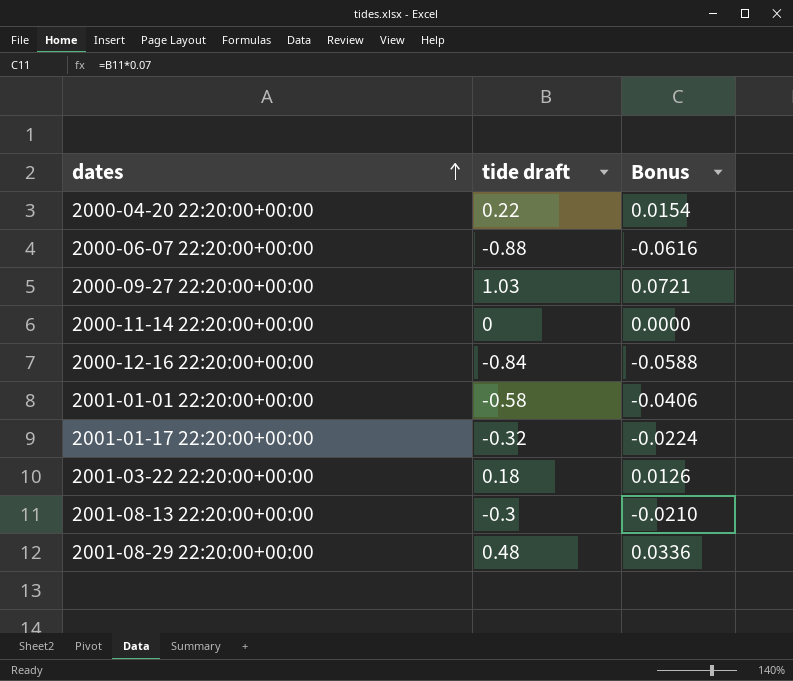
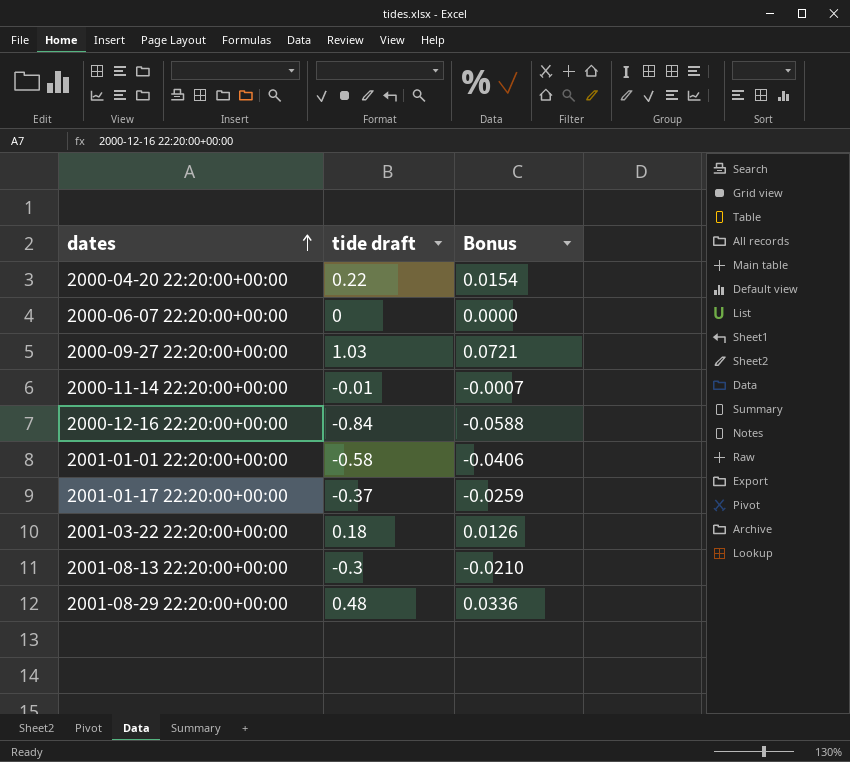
2000-06-07 22:20:00+00:00 | tide draft: -0.88 -> 0
2000-06-07 22:20:00+00:00 | Bonus: -0.0616 -> 0.0000
2000-11-14 22:20:00+00:00 | tide draft: 0 -> -0.01
2000-11-14 22:20:00+00:00 | Bonus: 0.0000 -> -0.0007
2001-01-17 22:20:00+00:00 | tide draft: -0.32 -> -0.37
2001-01-17 22:20:00+00:00 | Bonus: -0.0224 -> -0.0259

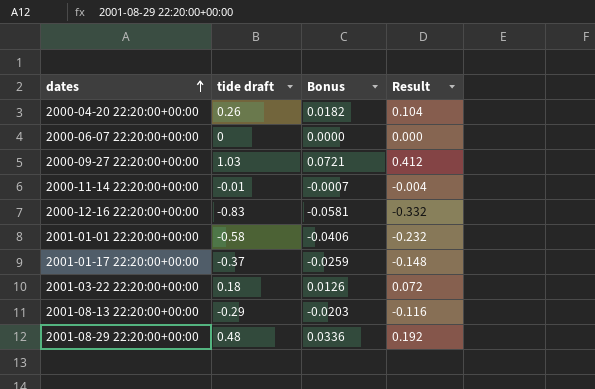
column Result | formula: none -> [tide draft] * 0.4
2000-04-20 22:20:00+00:00 | tide draft: 0.22 -> 0.26
2000-04-20 22:20:00+00:00 | Bonus: 0.0154 -> 0.0182
2000-12-16 22:20:00+00:00 | tide draft: -0.84 -> -0.83
2000-12-16 22:20:00+00:00 | Bonus: -0.0588 -> -0.0581
2001-08-13 22:20:00+00:00 | tide draft: -0.3 -> -0.29
2001-08-13 22:20:00+00:00 | Bonus: -0.0210 -> -0.0203

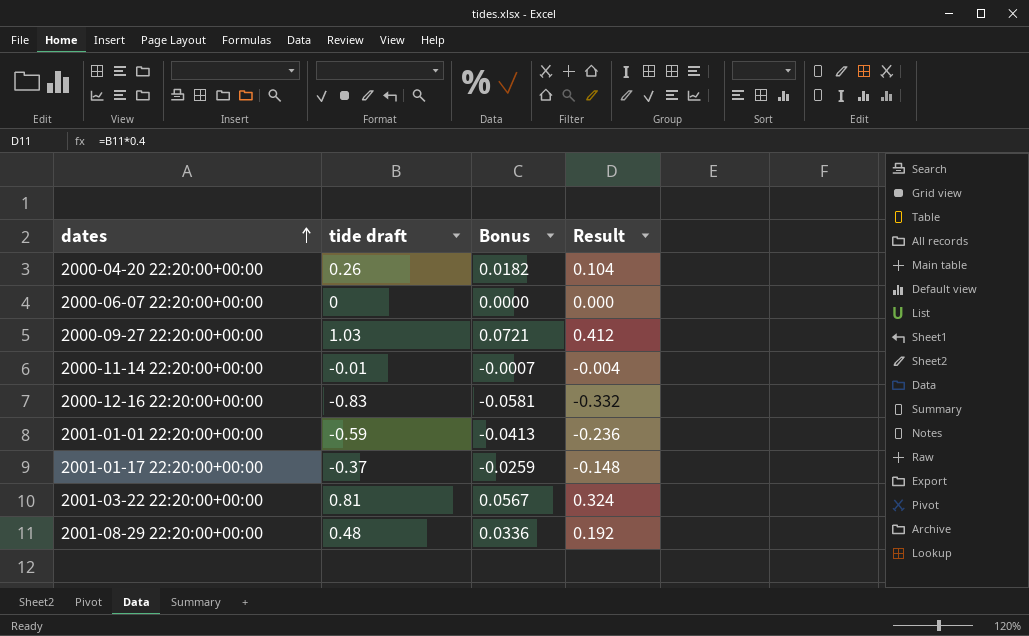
row 2001-08-13 22:20:00+00:00: -0.29 | -0.0203 | -0.116 -> none
2001-01-01 22:20:00+00:00 | tide draft: -0.58 -> -0.59
2001-01-01 22:20:00+00:00 | Bonus: -0.0406 -> -0.0413
2001-01-01 22:20:00+00:00 | Result: -0.232 -> -0.236
2001-03-22 22:20:00+00:00 | tide draft: 0.18 -> 0.81
2001-03-22 22:20:00+00:00 | Bonus: 0.0126 -> 0.0567
2001-03-22 22:20:00+00:00 | Result: 0.072 -> 0.324

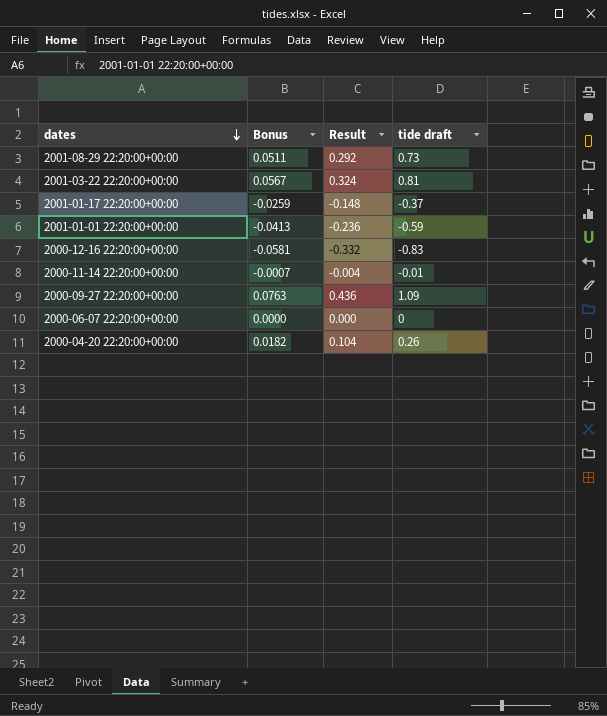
row order: dates ascending -> dates descending
column tide draft | position: 2 -> 4
2001-08-29 22:20:00+00:00 | Bonus: 0.0336 -> 0.0511
2001-08-29 22:20:00+00:00 | Result: 0.192 -> 0.292
2001-08-29 22:20:00+00:00 | tide draft: 0.48 -> 0.73
2000-09-27 22:20:00+00:00 | Bonus: 0.0721 -> 0.0763
2000-09-27 22:20:00+00:00 | Result: 0.412 -> 0.436
2000-09-27 22:20:00+00:00 | tide draft: 1.03 -> 1.09

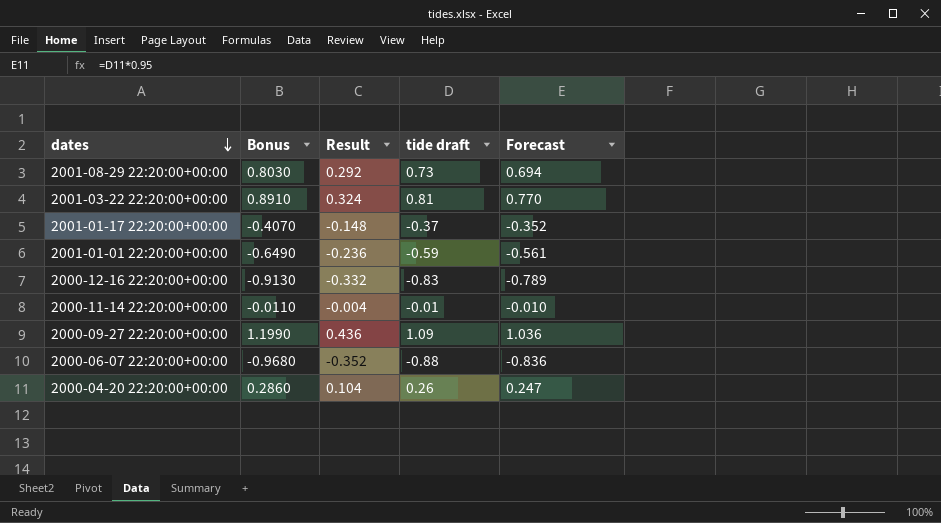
column Bonus | formula: [tide draft] * 0.07 -> [tide draft] * 1.1
column Forecast | formula: none -> [tide draft] * 0.95
2000-06-07 22:20:00+00:00 | Result: 0.000 -> -0.352
2000-06-07 22:20:00+00:00 | tide draft: 0 -> -0.88

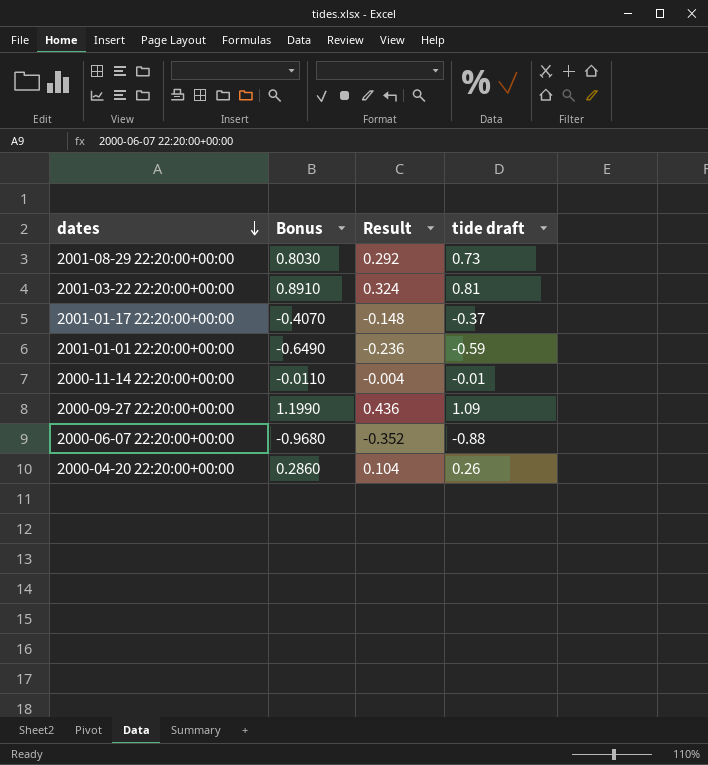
column Forecast | formula: [tide draft] * 0.95 -> none
row 2000-12-16 22:20:00+00:00: -0.9130 | -0.332 | -0.83 | -0.789 -> none

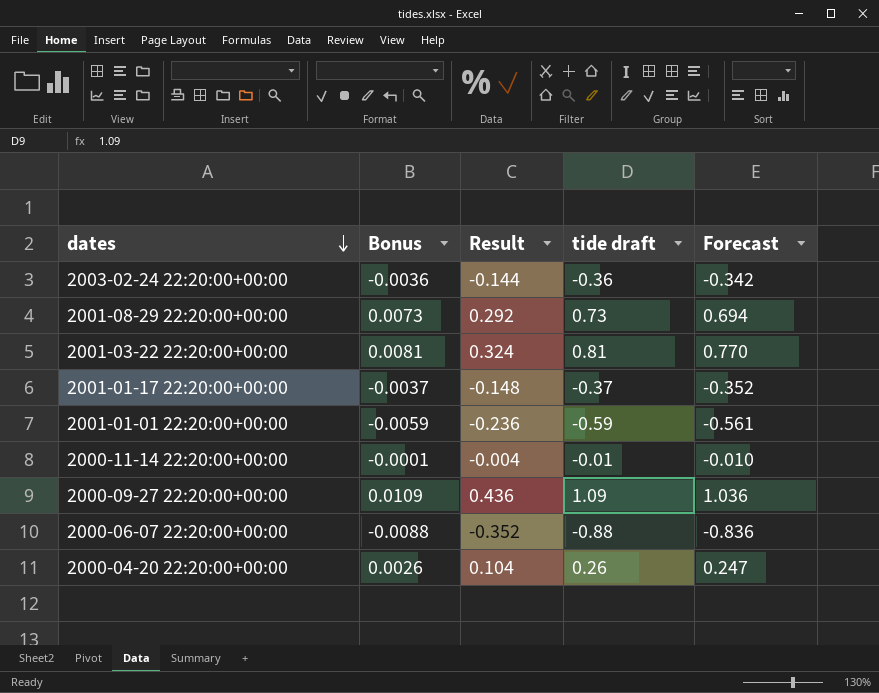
column Bonus | formula: [tide draft] * 1.1 -> [tide draft] * 0.01
column Forecast | formula: none -> [tide draft] * 0.95
row 2003-02-24 22:20:00+00:00: none -> -0.0036 | -0.144 | -0.36 | -0.342

